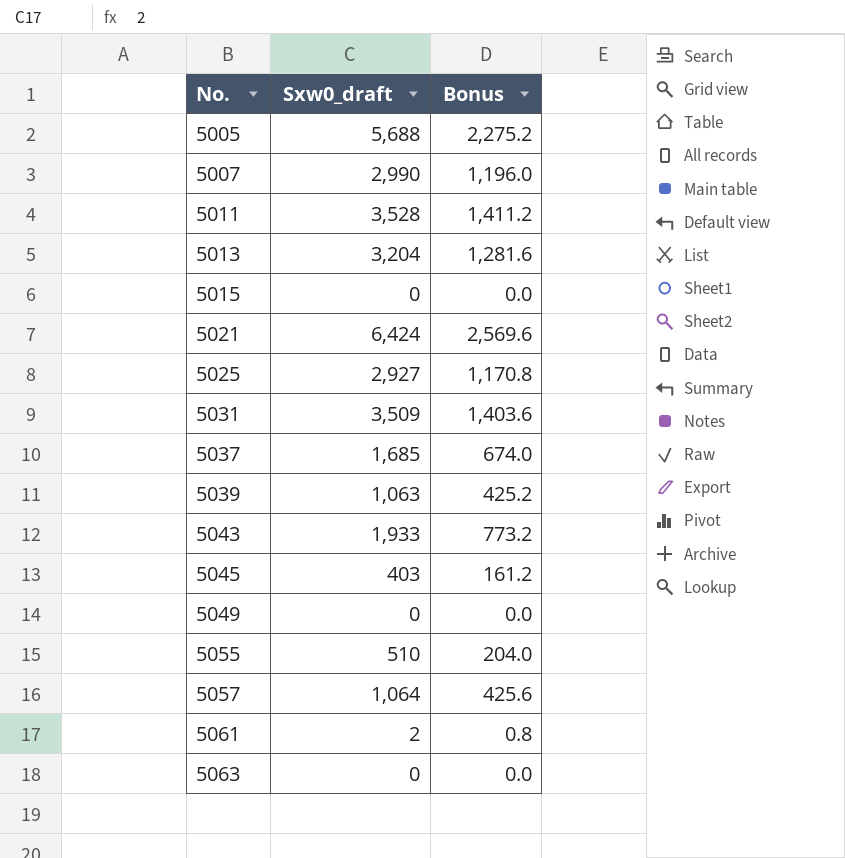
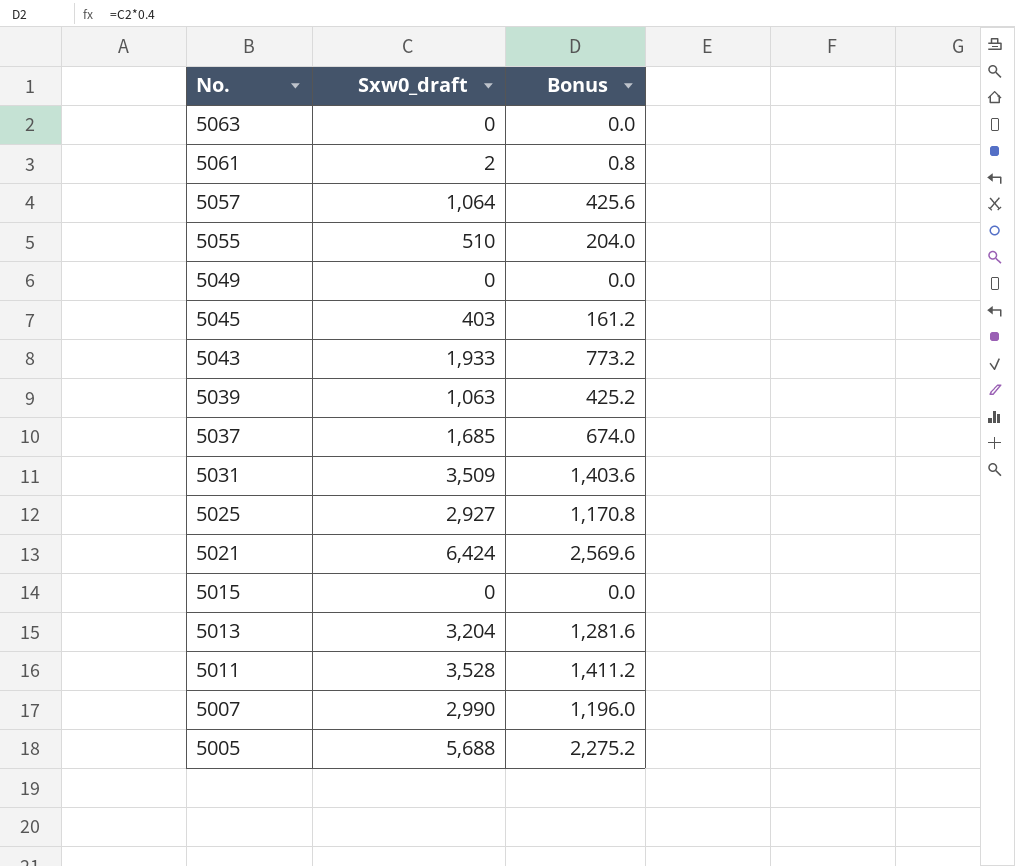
row order: No. ascending -> No. descending

